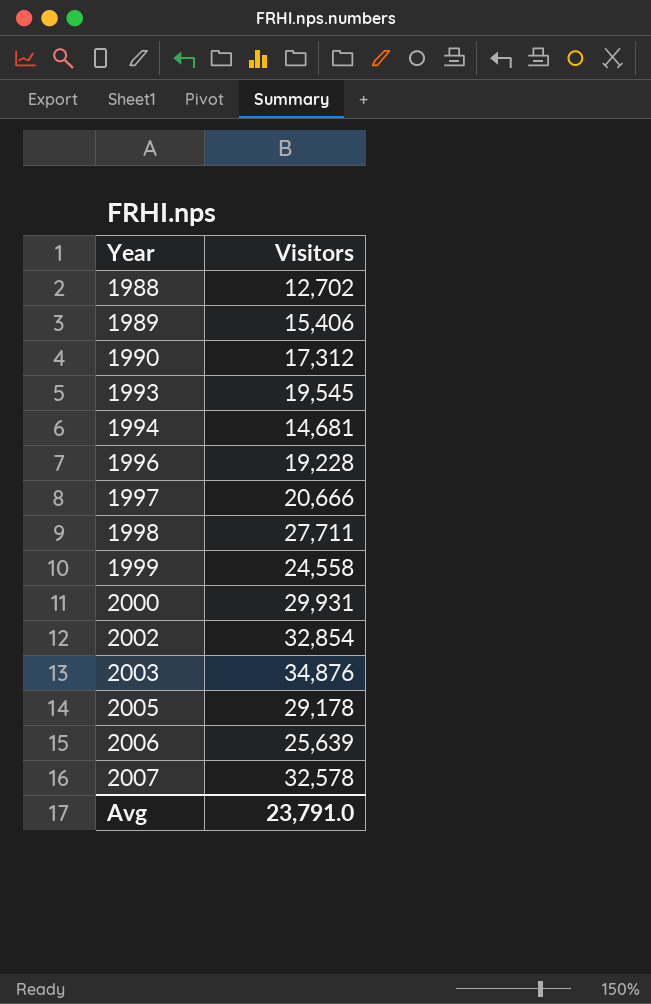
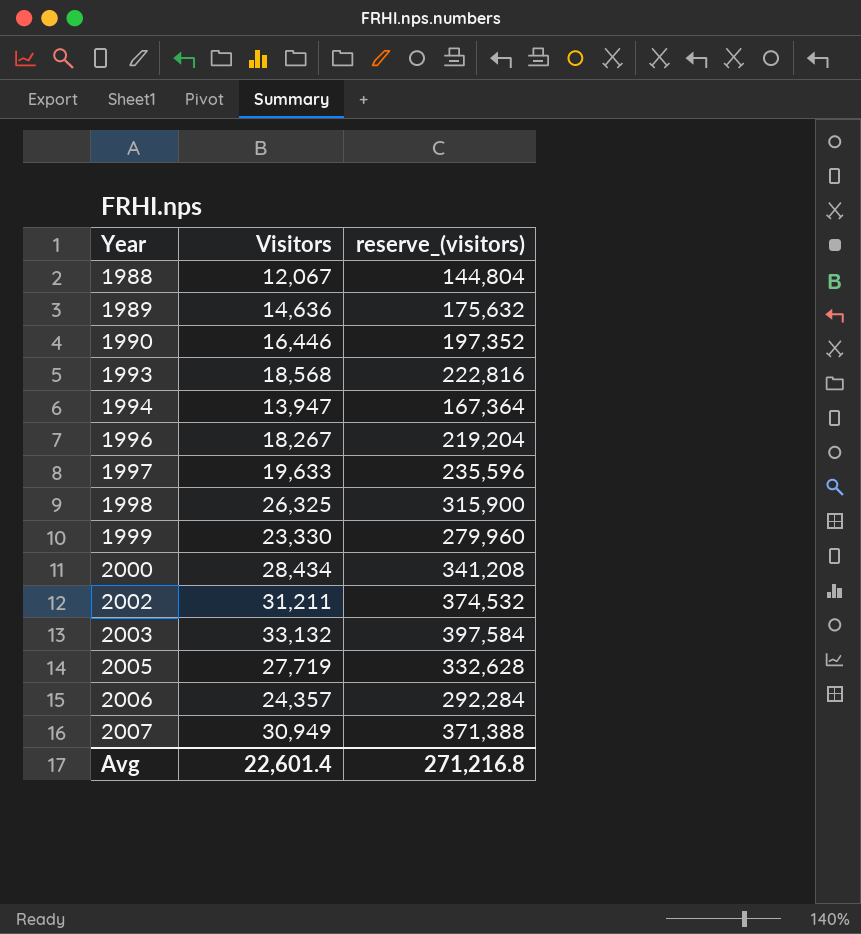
column reserve_(visitors) | formula: none -> [Visitors] * 12
1988 | Visitors: 12,702 -> 12,067
1989 | Visitors: 15,406 -> 14,636
1990 | Visitors: 17,312 -> 16,446
1993 | Visitors: 19,545 -> 18,568
1994 | Visitors: 14,681 -> 13,947
1996 | Visitors: 19,228 -> 18,267
1997 | Visitors: 20,666 -> 19,633
1998 | Visitors: 27,711 -> 26,325
1999 | Visitors: 24,558 -> 23,330
2000 | Visitors: 29,931 -> 28,434
2002 | Visitors: 32,854 -> 31,211
2003 | Visitors: 34,876 -> 33,132
2005 | Visitors: 29,178 -> 27,719
2006 | Visitors: 25,639 -> 24,357
2007 | Visitors: 32,578 -> 30,949
Avg | Visitors: 23,791.0 -> 22,601.4

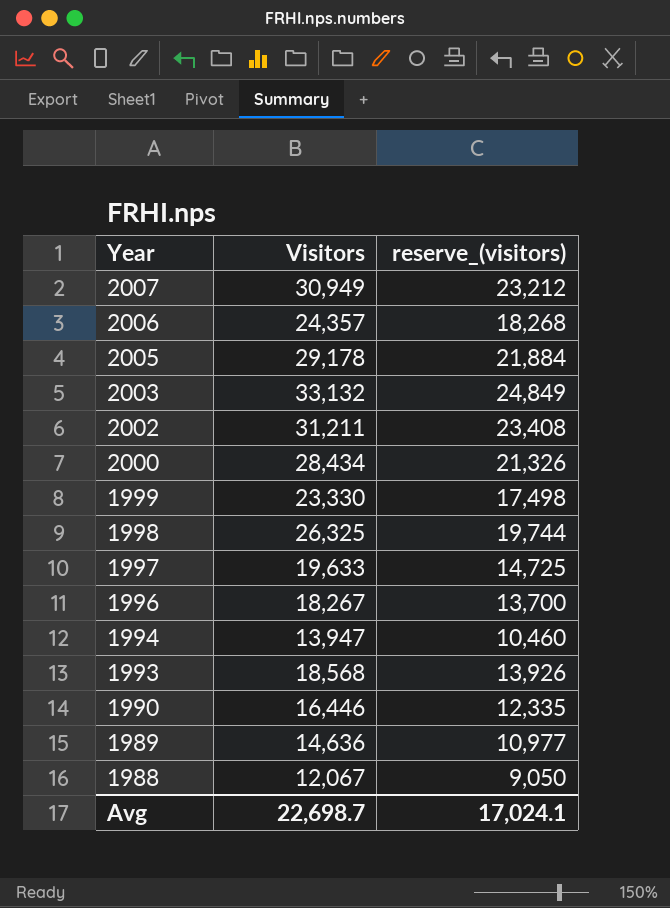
row order: Year ascending -> Year descending
column reserve_(visitors) | formula: [Visitors] * 12 -> [Visitors] * 0.75
2005 | Visitors: 27,719 -> 29,178
Avg | Visitors: 22,601.4 -> 22,698.7
Avg | reserve_(visitors): 271,216.8 -> 17,024.1

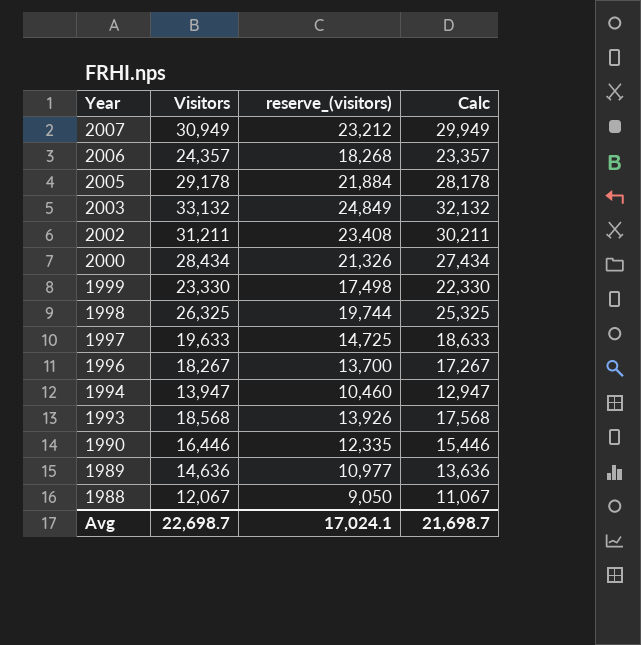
column Calc | formula: none -> [Visitors] - 1000

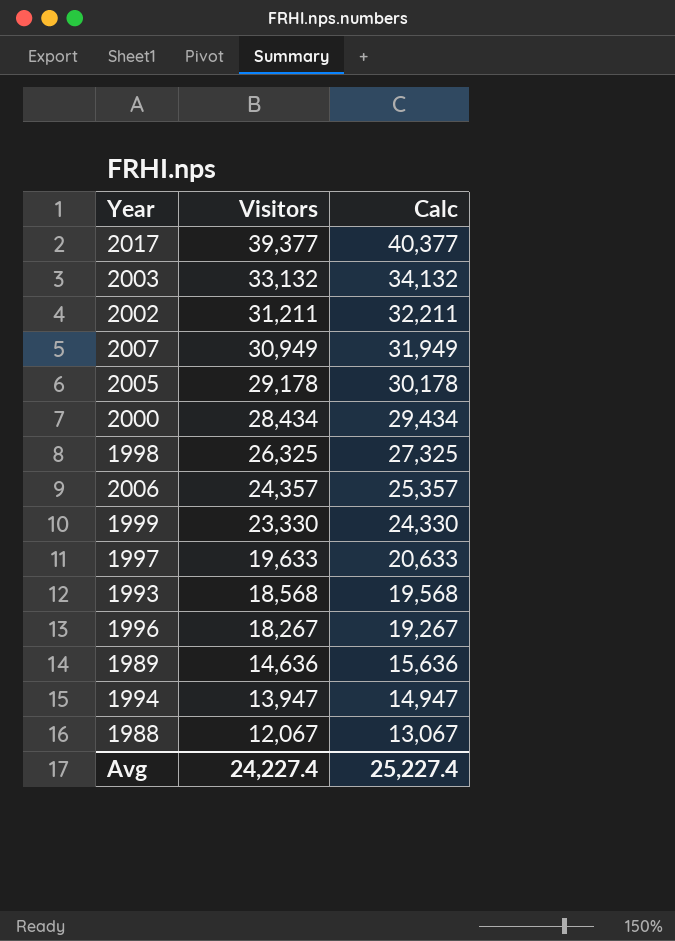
row order: Year descending -> Visitors descending
column reserve_(visitors) | formula: [Visitors] * 0.75 -> none
column Calc | formula: [Visitors] - 1000 -> [Visitors] + 1000
row 1990: 16,446 | 12,335 | 15,446 -> none
row 2017: none -> 39,377 | 40,377
Avg | Visitors: 22,698.7 -> 24,227.4
Avg | Calc: 21,698.7 -> 25,227.4

